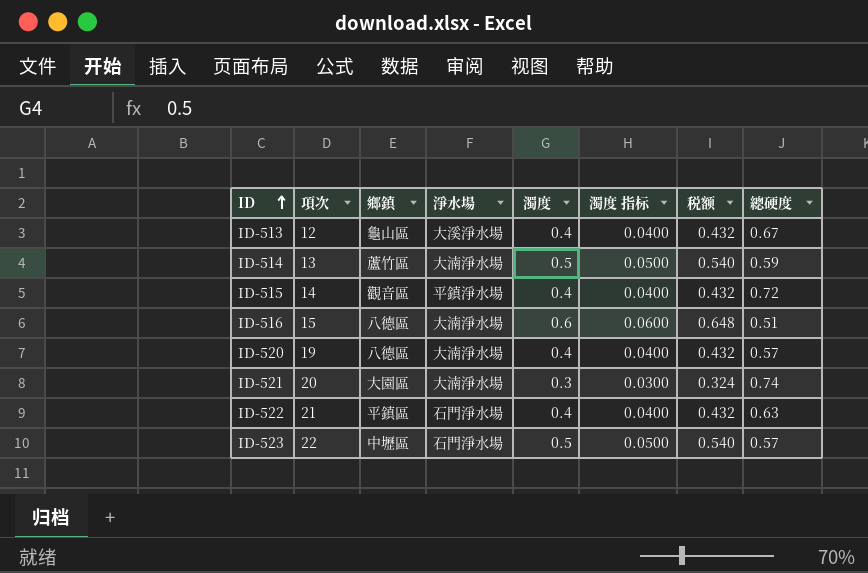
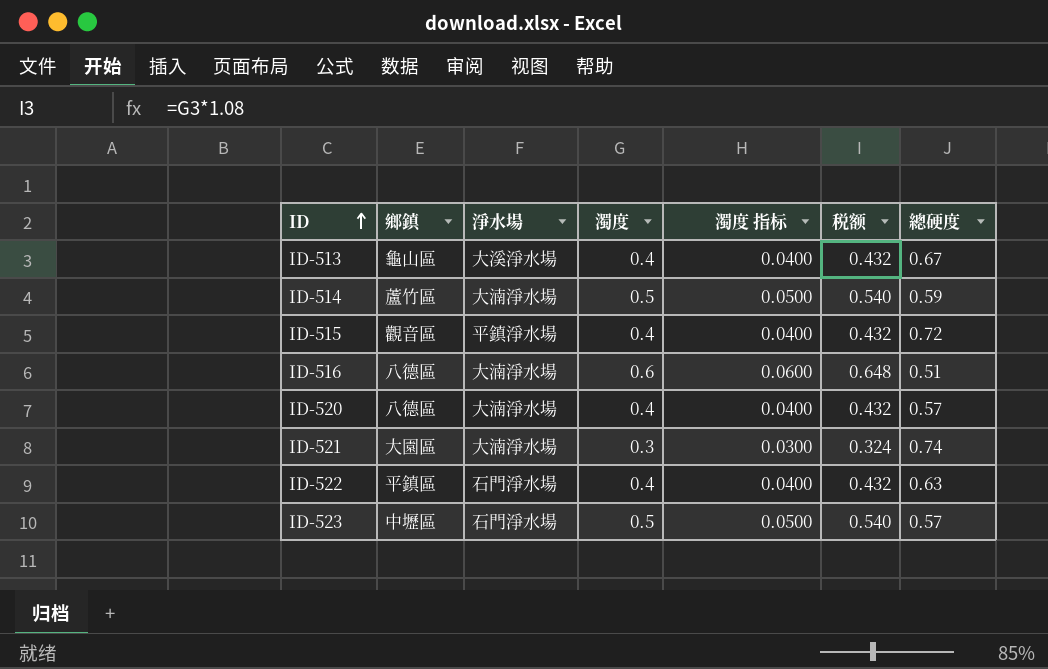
column 項次 | position: 2 -> none

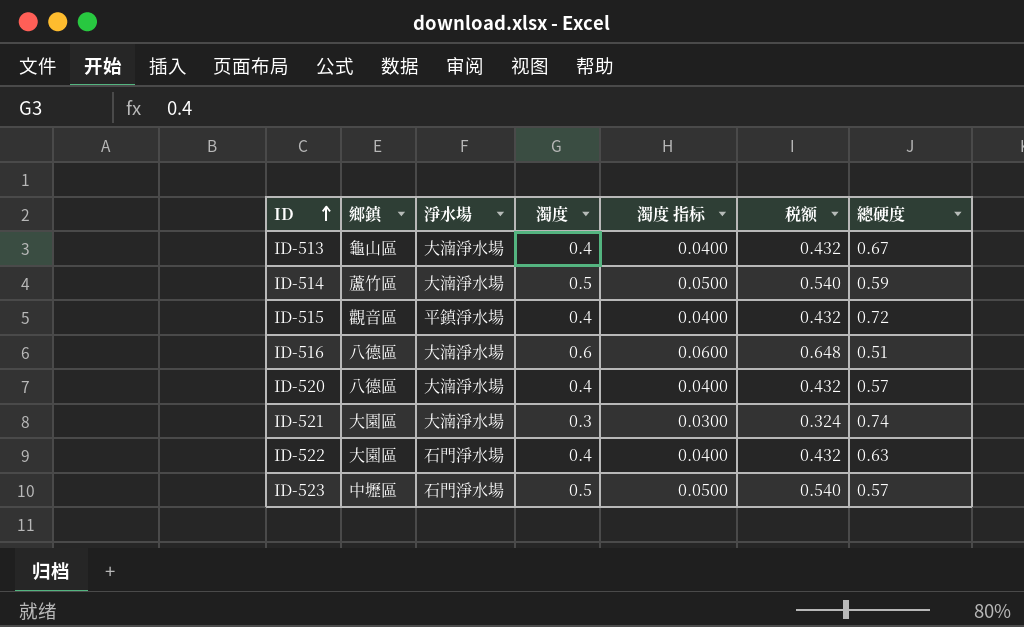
ID-513 | 淨水場: 大溪淨水場 -> 大湳淨水場
ID-522 | 鄉鎮: 平鎮區 -> 大園區

